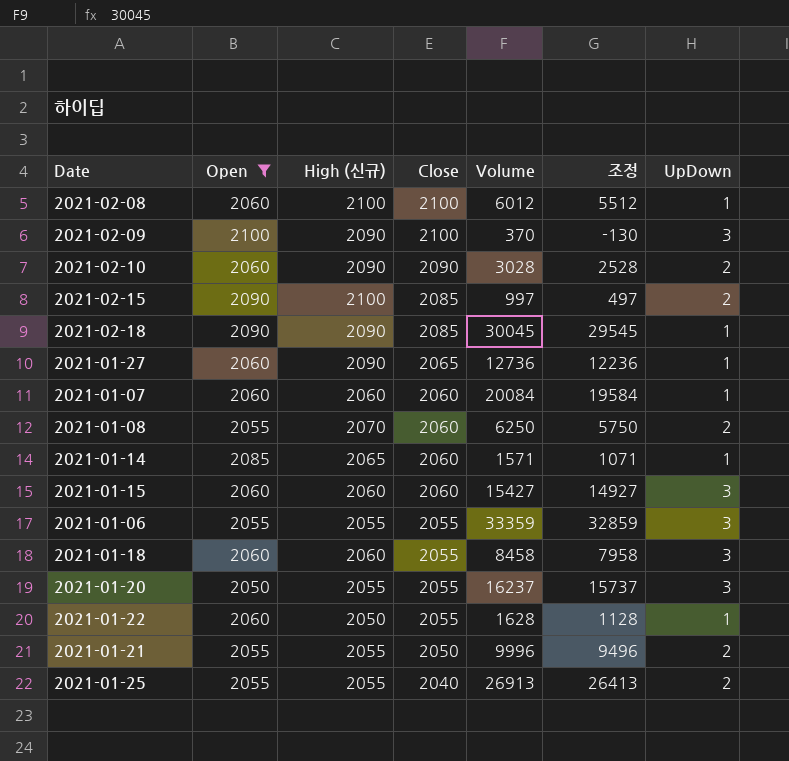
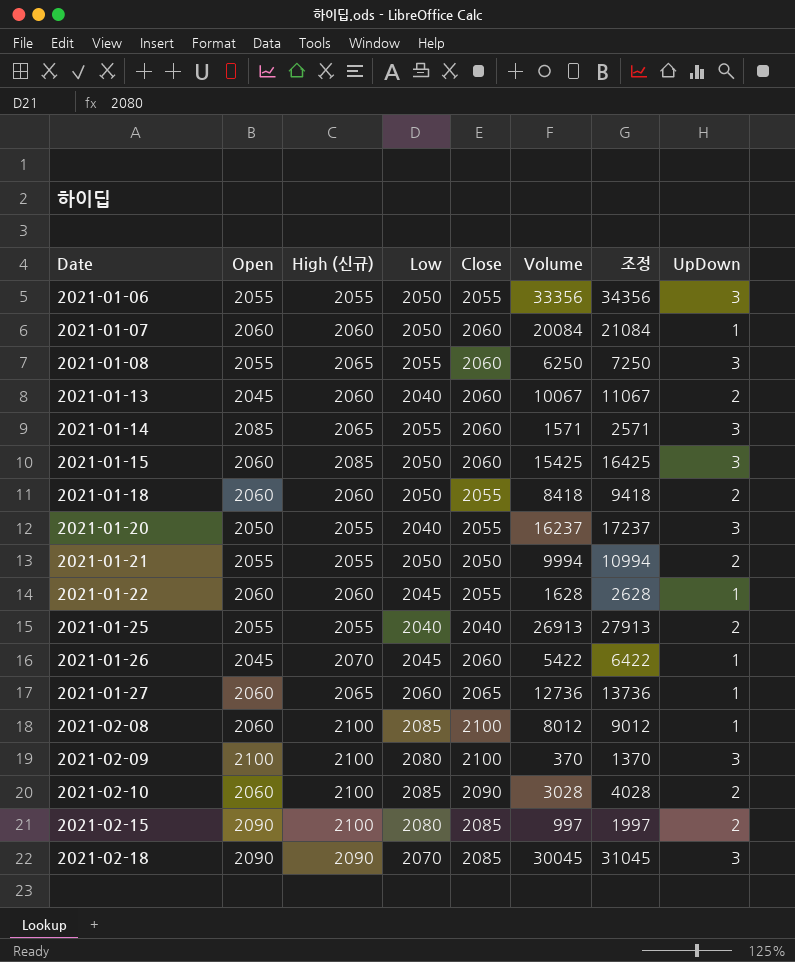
filter: Open != 2045 -> none
row order: Close descending -> Date ascending
column Low | position: none -> 4
column 조정 | formula: [Volume] - 500 -> [Volume] + 1000
2021-01-06 | Volume: 33359 -> 33356
2021-01-08 | High (신규): 2070 -> 2065
2021-01-08 | UpDown: 2 -> 3
2021-01-14 | UpDown: 1 -> 3
2021-01-15 | High (신규): 2060 -> 2085
2021-01-15 | Volume: 15427 -> 15425
2021-01-18 | Volume: 8458 -> 8418
2021-01-18 | UpDown: 3 -> 2
2021-01-21 | Volume: 9996 -> 9994
2021-01-22 | High (신규): 2050 -> 2060
2021-01-27 | High (신규): 2090 -> 2065
2021-02-08 | Volume: 6012 -> 8012
2021-02-09 | High (신규): 2090 -> 2100
2021-02-10 | High (신규): 2090 -> 2100
2021-02-18 | UpDown: 1 -> 3

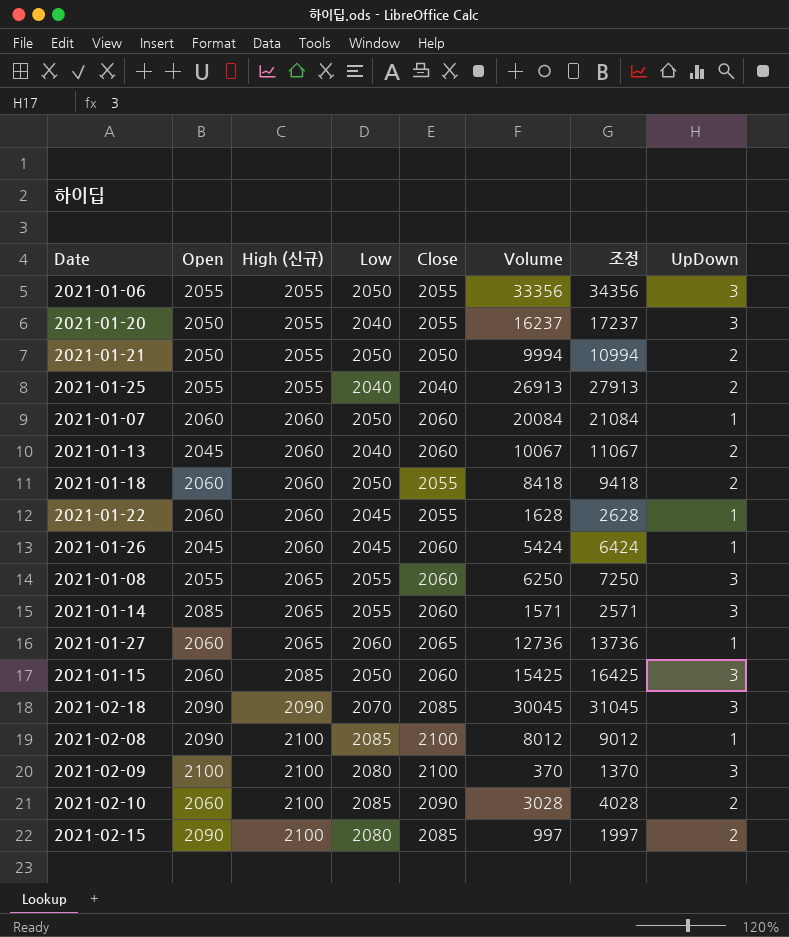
row order: Date ascending -> High (신규) ascending
2021-01-21 | Open: 2055 -> 2050
2021-01-26 | High (신규): 2070 -> 2060
2021-01-26 | Volume: 5422 -> 5424
2021-01-26 | 조정: 6422 -> 6424
2021-02-08 | Open: 2060 -> 2090

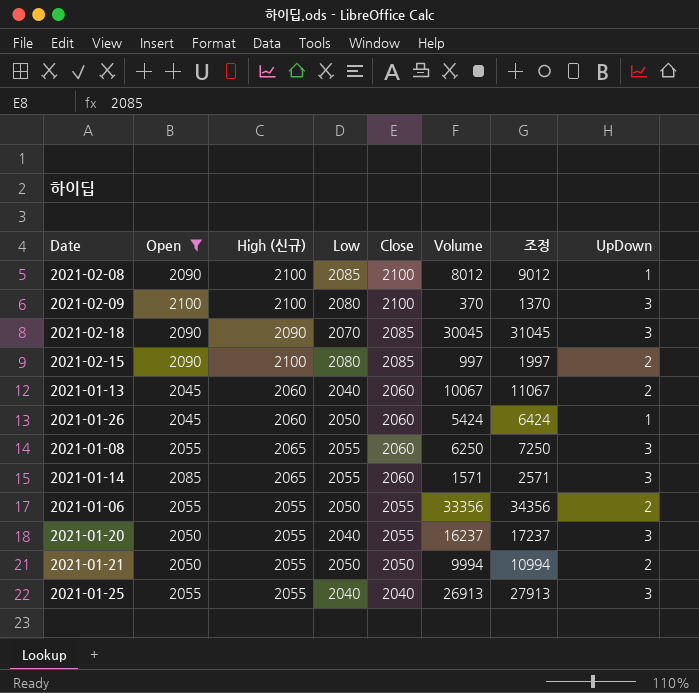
filter: none -> Open != 2060
row order: High (신규) ascending -> Close descending
2021-01-26 | Low: 2045 -> 2050
2021-01-06 | UpDown: 3 -> 2
2021-01-25 | UpDown: 2 -> 3

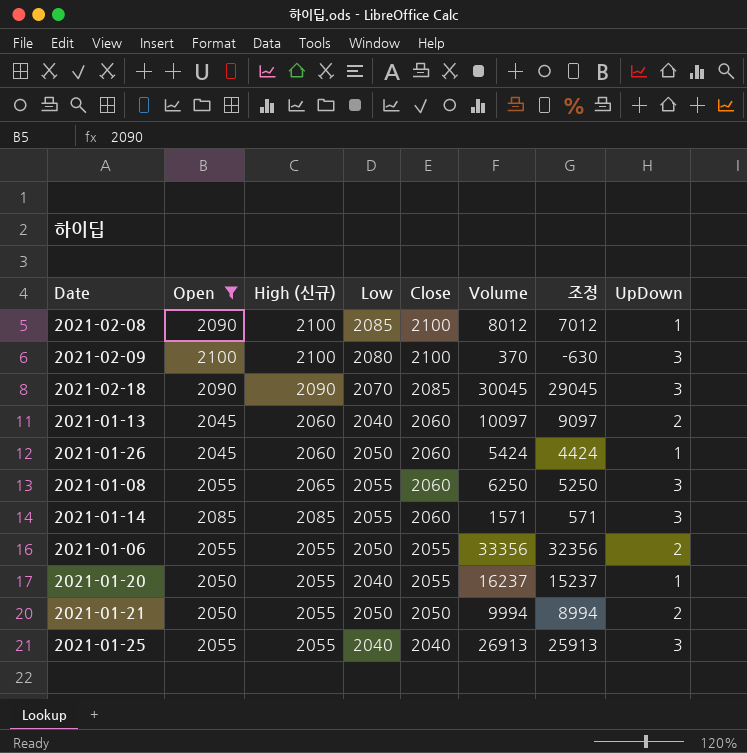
column 조정 | formula: [Volume] + 1000 -> [Volume] - 1000
row 2021-02-15: 2090 | 2100 | 2080 | 2085 | 997 | 1997 | 2 -> none
2021-01-13 | Volume: 10067 -> 10097
2021-01-14 | High (신규): 2065 -> 2085
2021-01-20 | UpDown: 3 -> 1

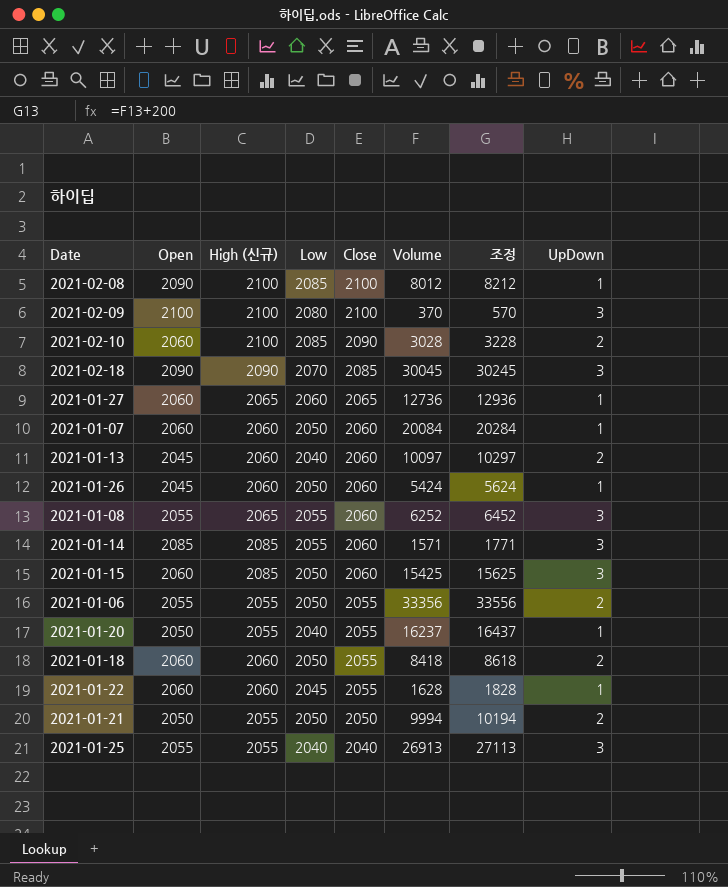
filter: Open != 2060 -> none
column 조정 | formula: [Volume] - 1000 -> [Volume] + 200
2021-01-08 | Volume: 6250 -> 6252

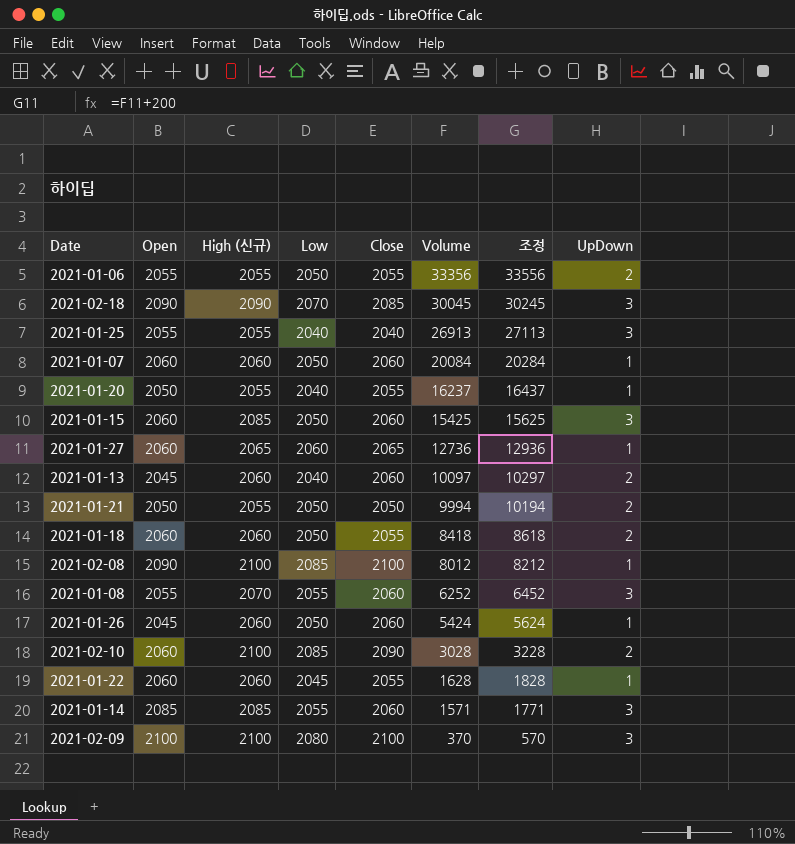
row order: Close descending -> Volume descending
2021-01-08 | High (신규): 2065 -> 2070

